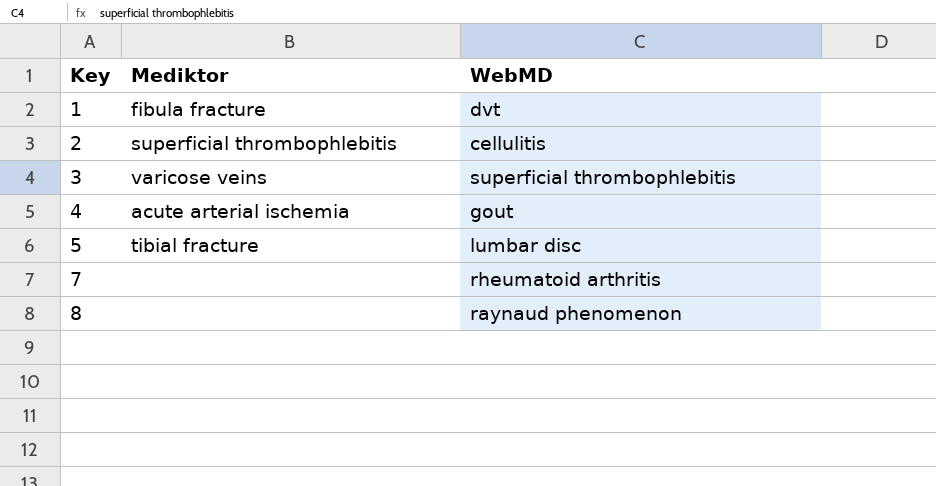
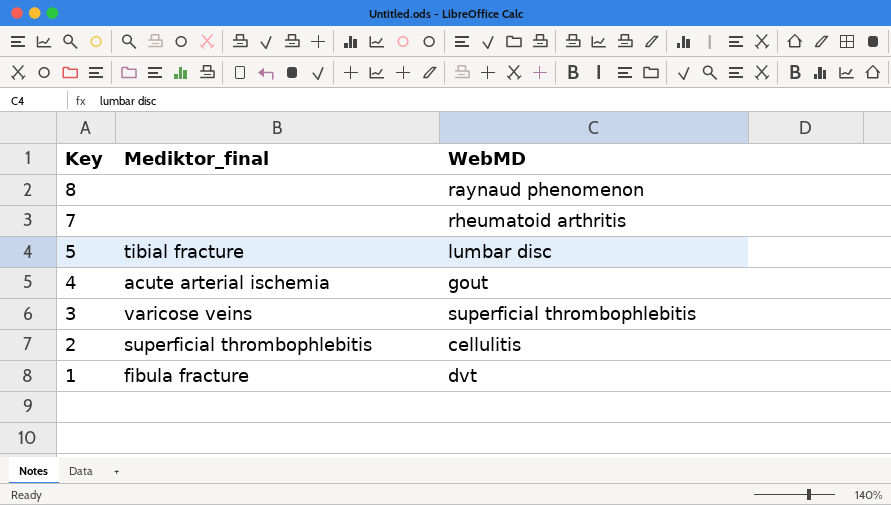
row order: Key ascending -> Key descending
column name: Mediktor -> Mediktor_final

